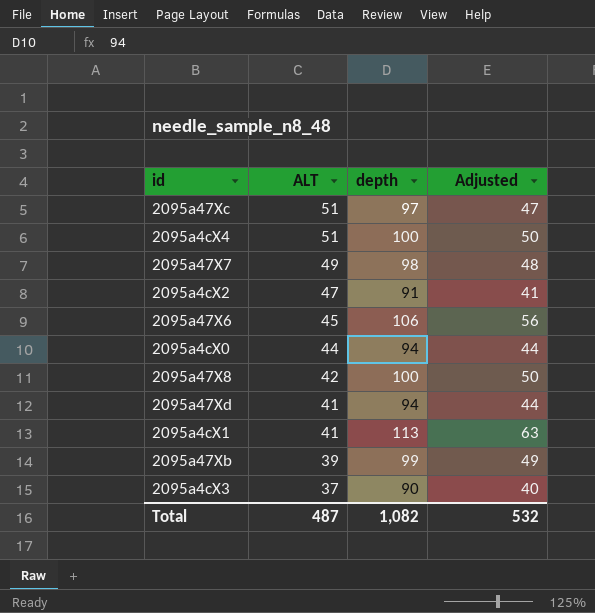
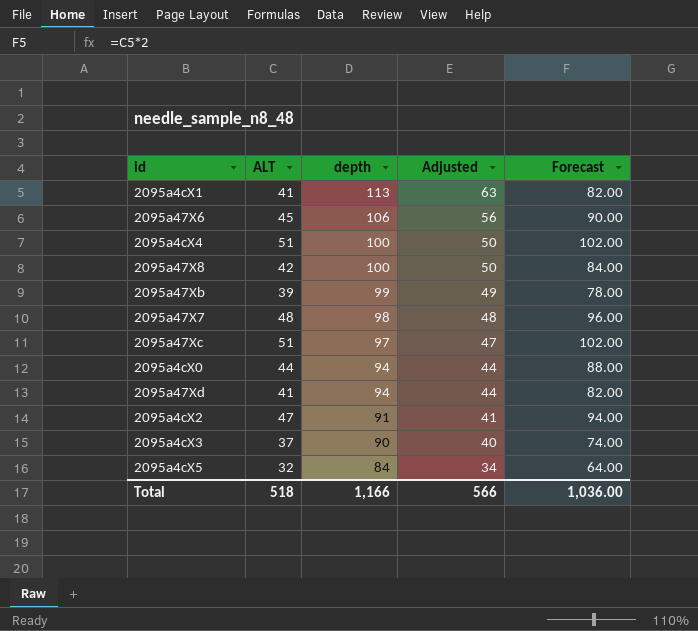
row order: ALT descending -> depth descending
column Forecast | formula: none -> [ALT] * 2
2095a47X7 | ALT: 49 -> 48
row 2095a4cX5: none -> 32 | 84 | 34 | 64.00
Total | ALT: 487 -> 518
Total | depth: 1,082 -> 1,166
Total | Adjusted: 532 -> 566

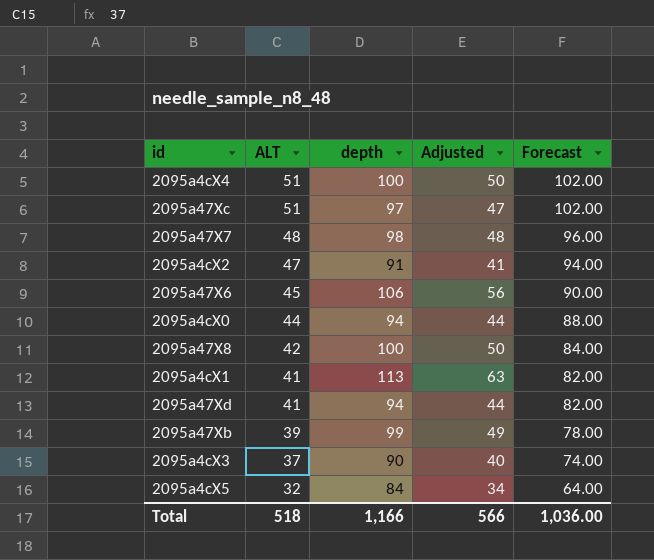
row order: depth descending -> ALT descending

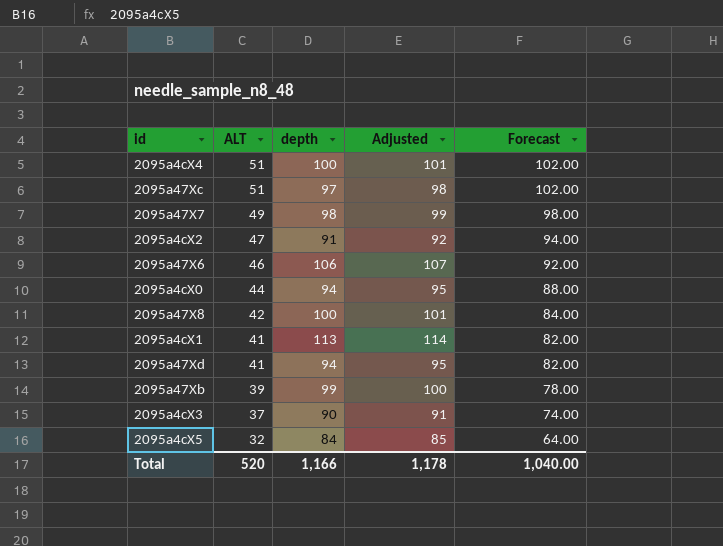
column Adjusted | formula: [depth] - 50 -> [depth] + 1
2095a47X7 | ALT: 48 -> 49
2095a47X7 | Forecast: 96.00 -> 98.00
2095a47X6 | ALT: 45 -> 46
2095a47X6 | Forecast: 90.00 -> 92.00
Total | ALT: 518 -> 520
Total | Adjusted: 566 -> 1,178
Total | Forecast: 1,036.00 -> 1,040.00

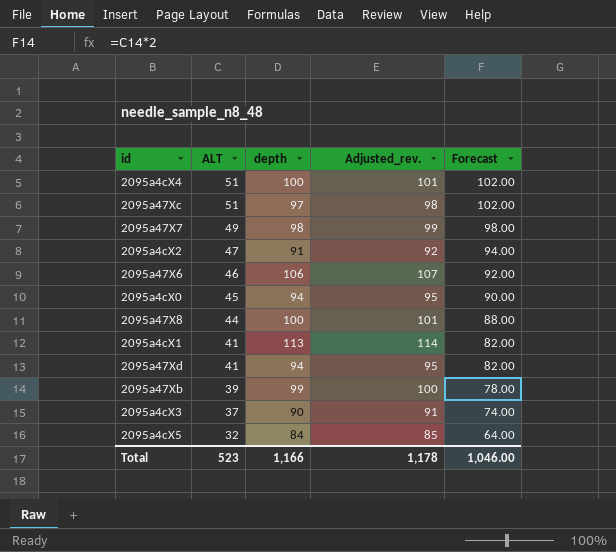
column name: Adjusted -> Adjusted_rev.
2095a4cX0 | ALT: 44 -> 45
2095a4cX0 | Forecast: 88.00 -> 90.00
2095a47X8 | ALT: 42 -> 44
2095a47X8 | Forecast: 84.00 -> 88.00
Total | ALT: 520 -> 523
Total | Forecast: 1,040.00 -> 1,046.00

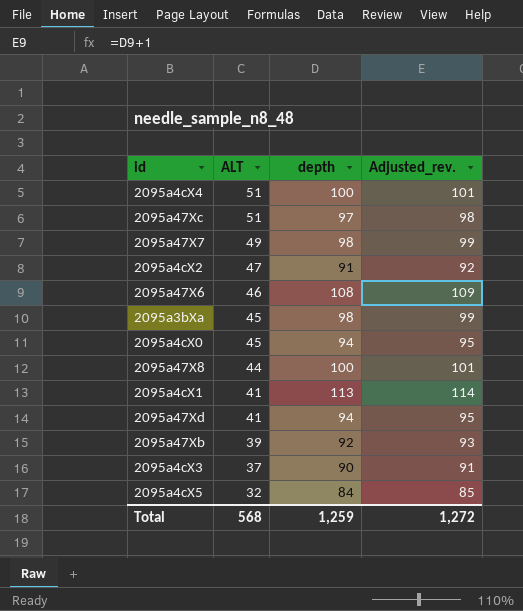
column Forecast | formula: [ALT] * 2 -> none
2095a47X6 | depth: 106 -> 108
2095a47X6 | Adjusted_rev.: 107 -> 109
row 2095a3bXa: none -> 45 | 98 | 99
2095a47Xb | depth: 99 -> 92
2095a47Xb | Adjusted_rev.: 100 -> 93
Total | ALT: 523 -> 568
Total | depth: 1,166 -> 1,259
Total | Adjusted_rev.: 1,178 -> 1,272

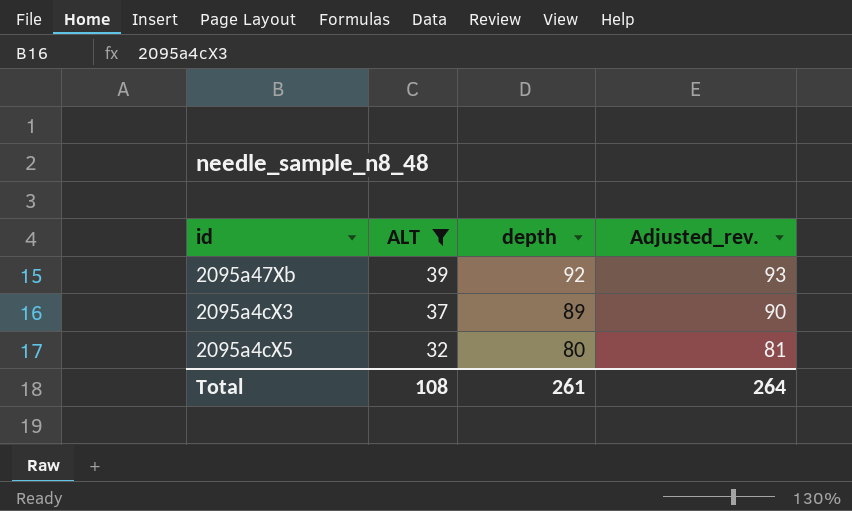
filter: none -> ALT <= 39
2095a4cX3 | depth: 90 -> 89
2095a4cX3 | Adjusted_rev.: 91 -> 90
2095a4cX5 | depth: 84 -> 80
2095a4cX5 | Adjusted_rev.: 85 -> 81
Total | ALT: 568 -> 108
Total | depth: 1,259 -> 261
Total | Adjusted_rev.: 1,272 -> 264

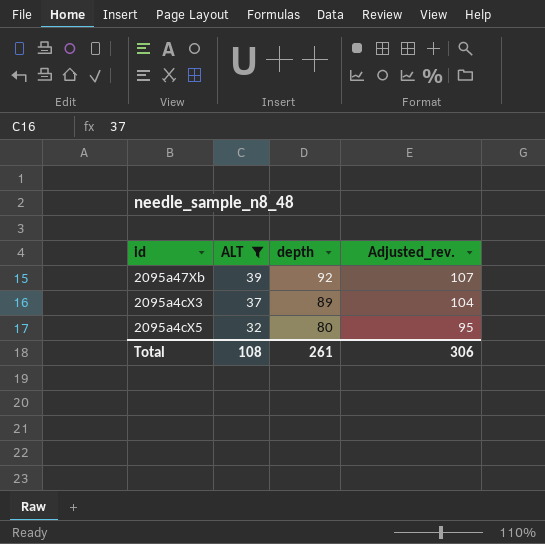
column Adjusted_rev. | formula: [depth] + 1 -> [depth] + 15
Total | Adjusted_rev.: 264 -> 306

